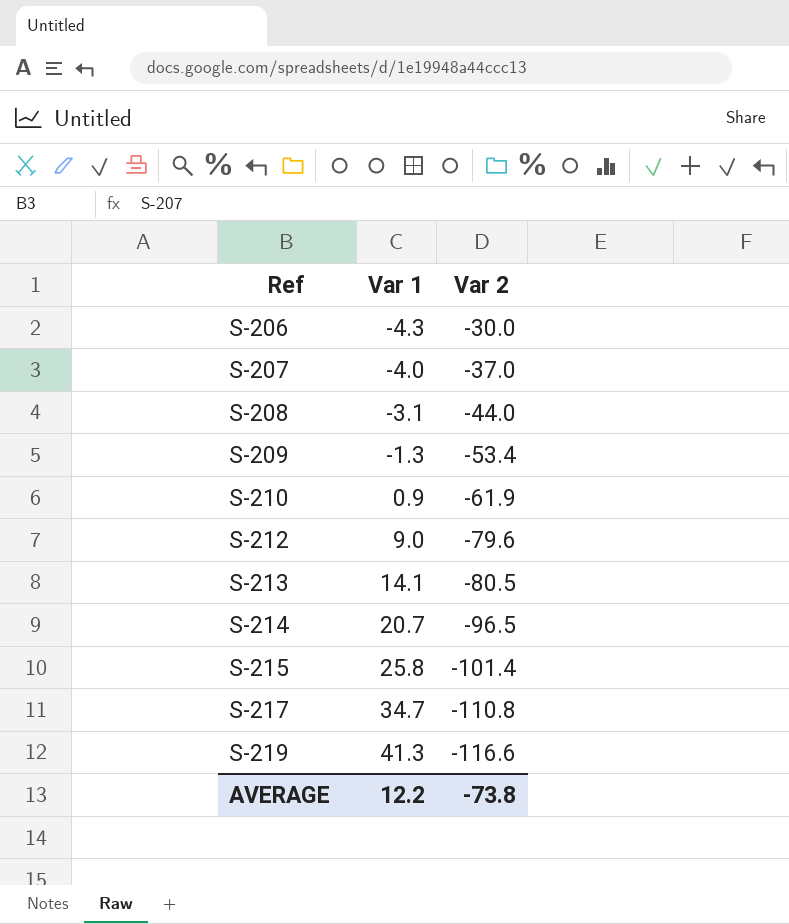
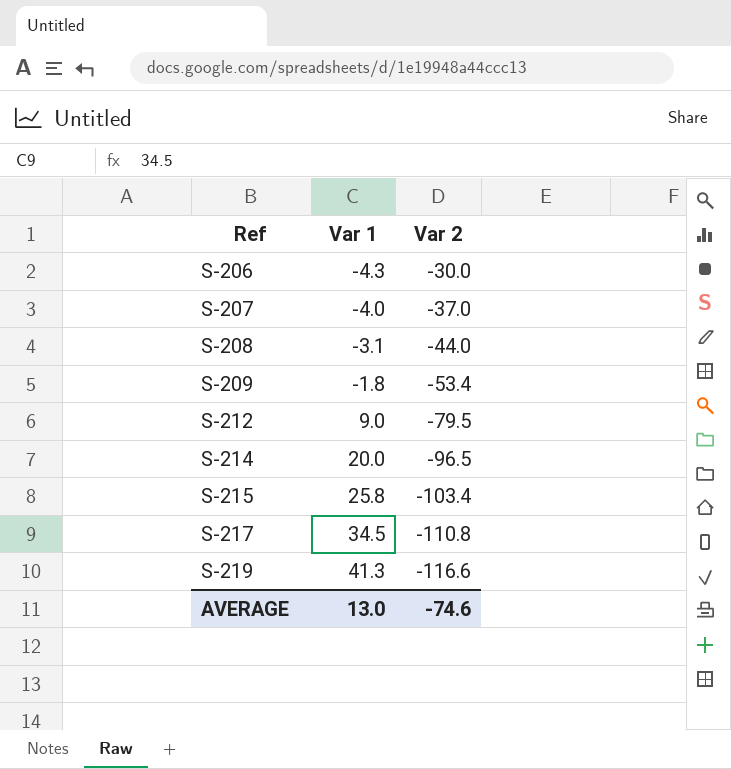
row S-210: 0.9 | -61.9 -> none
row S-213: 14.1 | -80.5 -> none
S-209 | Var 1: -1.3 -> -1.8
S-212 | Var 2: -79.6 -> -79.5
S-214 | Var 1: 20.7 -> 20.0
S-215 | Var 2: -101.4 -> -103.4
S-217 | Var 1: 34.7 -> 34.5
AVERAGE | Var 1: 12.2 -> 13.0
AVERAGE | Var 2: -73.8 -> -74.6

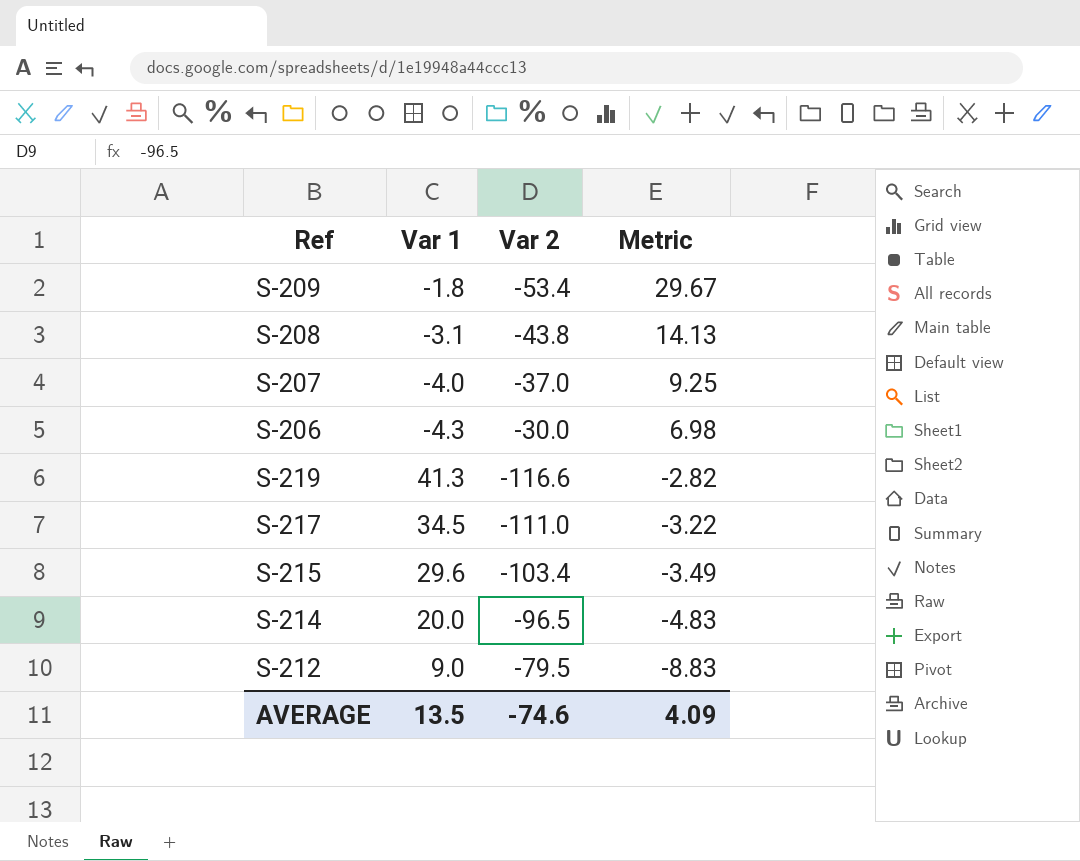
row order: Ref ascending -> Metric descending
column Metric | formula: none -> [Var 2] / [Var 1]
S-208 | Var 2: -44.0 -> -43.8
S-217 | Var 2: -110.8 -> -111.0
S-215 | Var 1: 25.8 -> 29.6
AVERAGE | Var 1: 13.0 -> 13.5

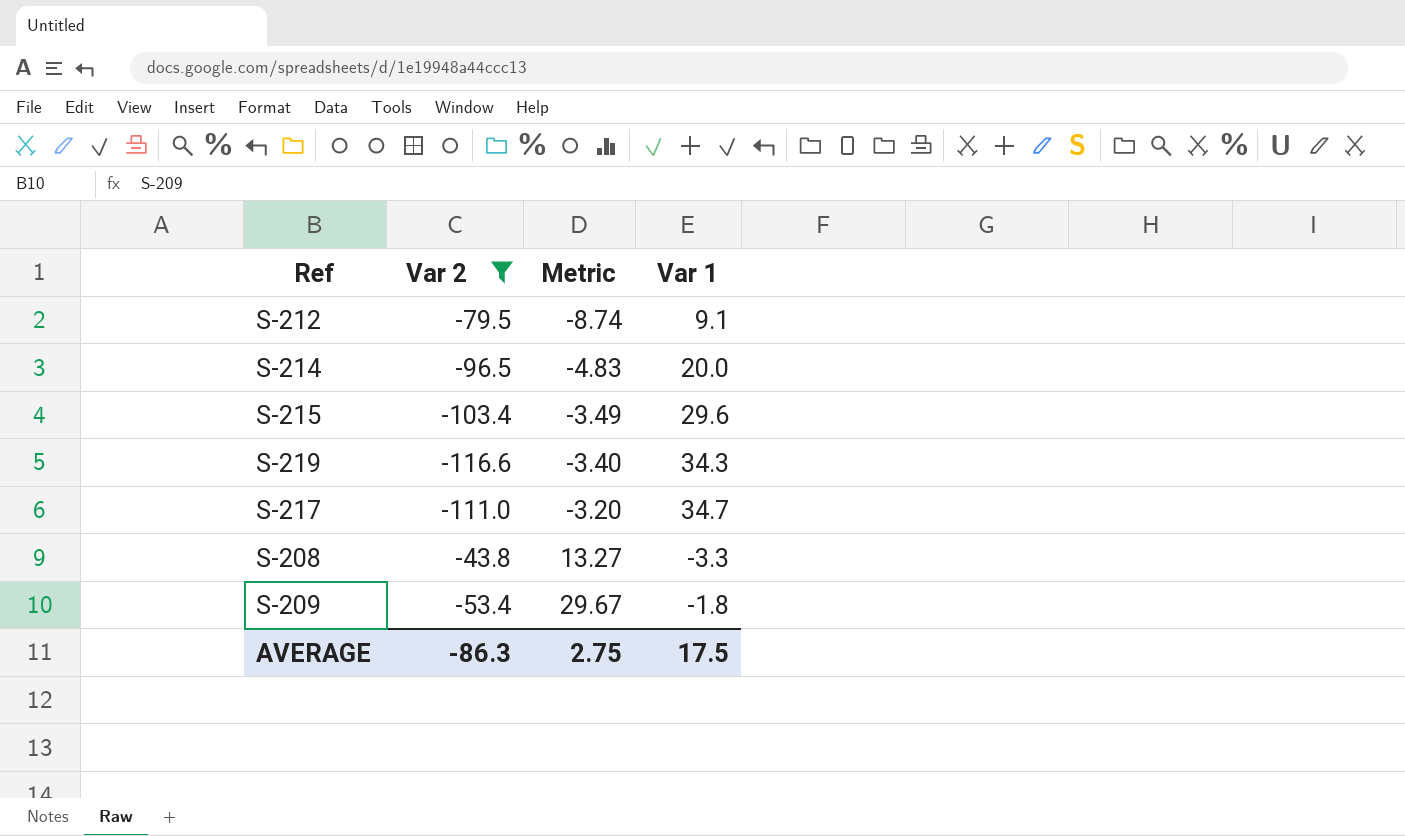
filter: none -> Var 2 <= -43.8
row order: Metric descending -> Metric ascending
column Var 1 | position: 2 -> 4
S-212 | Metric: -8.83 -> -8.74
S-212 | Var 1: 9.0 -> 9.1
S-219 | Metric: -2.82 -> -3.40
S-219 | Var 1: 41.3 -> 34.3
S-217 | Metric: -3.22 -> -3.20
S-217 | Var 1: 34.5 -> 34.7
S-208 | Metric: 14.13 -> 13.27
S-208 | Var 1: -3.1 -> -3.3
AVERAGE | Var 2: -74.6 -> -86.3
AVERAGE | Metric: 4.09 -> 2.75
AVERAGE | Var 1: 13.5 -> 17.5

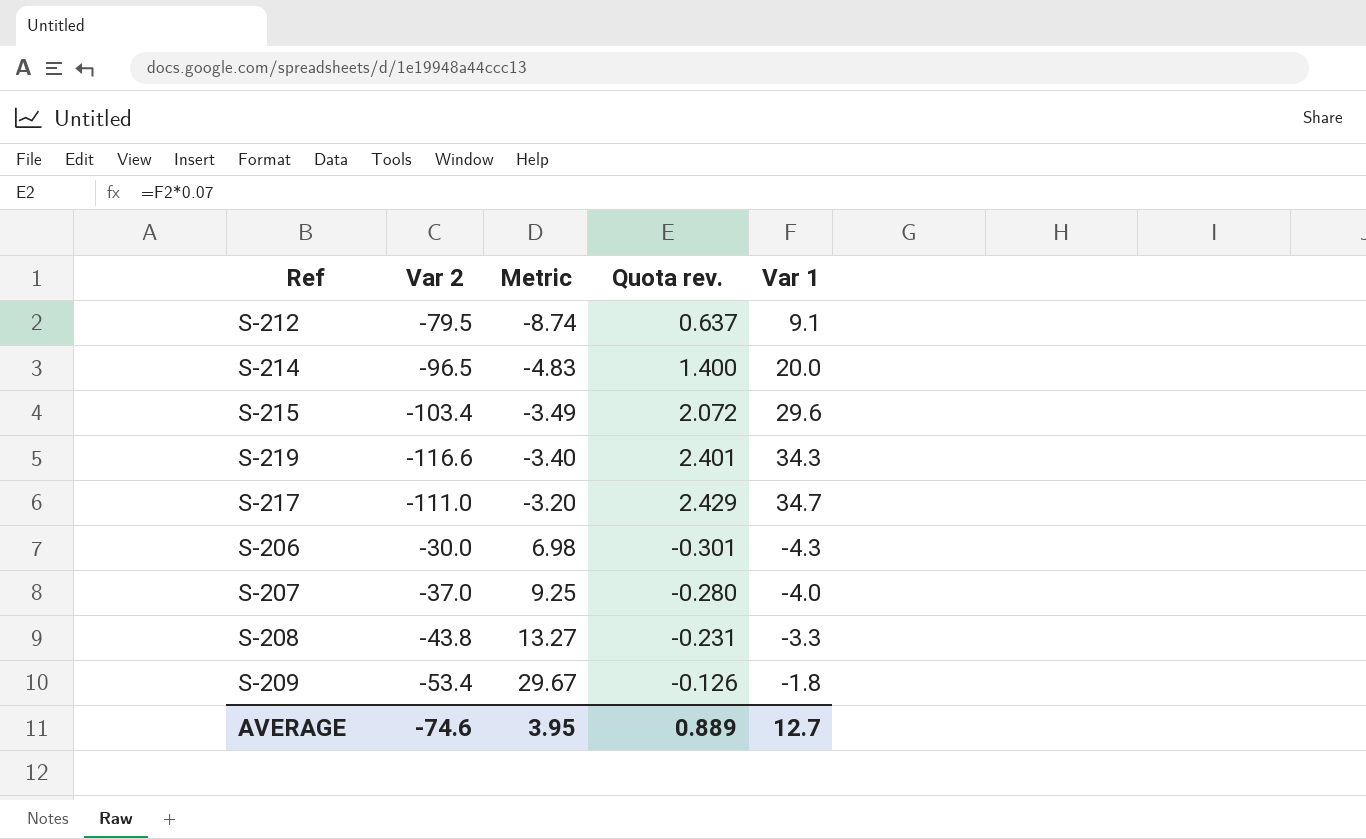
filter: Var 2 <= -43.8 -> none
column Quota rev. | formula: none -> [Var 1] * 0.07
AVERAGE | Var 2: -86.3 -> -74.6
AVERAGE | Metric: 2.75 -> 3.95
AVERAGE | Var 1: 17.5 -> 12.7

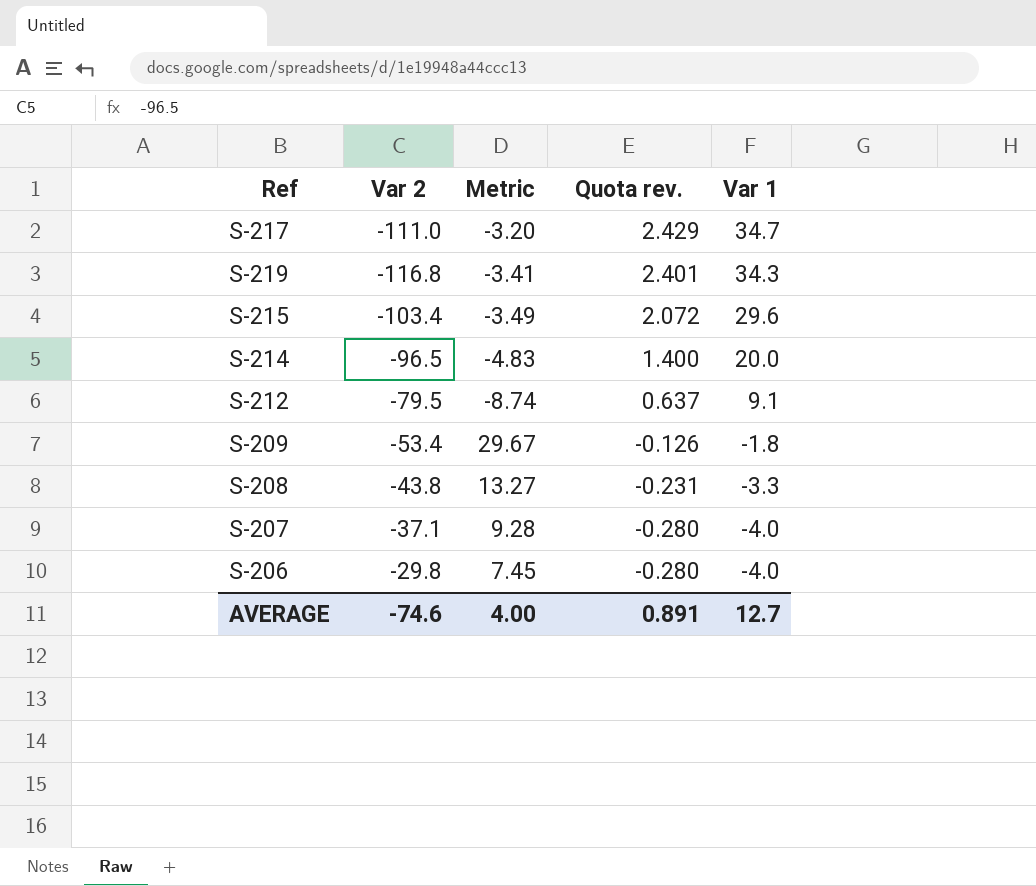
row order: Metric ascending -> Quota rev. descending
S-219 | Var 2: -116.6 -> -116.8
S-219 | Metric: -3.40 -> -3.41
S-207 | Var 2: -37.0 -> -37.1
S-207 | Metric: 9.25 -> 9.28
S-206 | Var 2: -30.0 -> -29.8
S-206 | Metric: 6.98 -> 7.45
S-206 | Quota rev.: -0.301 -> -0.280
S-206 | Var 1: -4.3 -> -4.0
AVERAGE | Metric: 3.95 -> 4.00
AVERAGE | Quota rev.: 0.889 -> 0.891

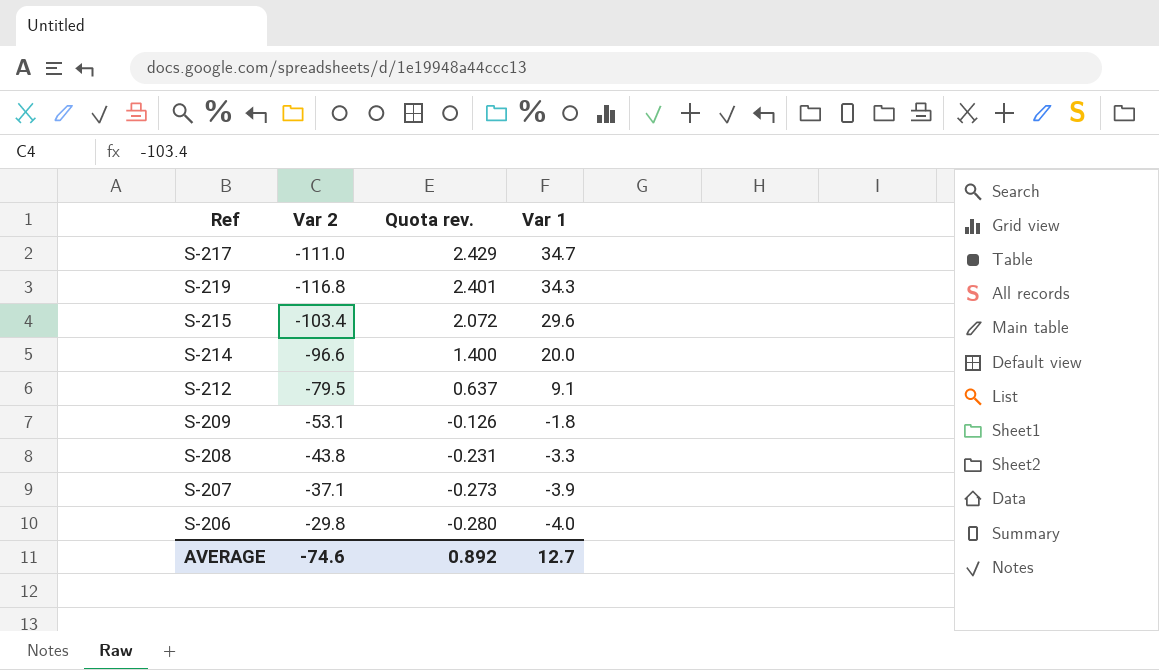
column Metric | formula: [Var 2] / [Var 1] -> none
S-214 | Var 2: -96.5 -> -96.6
S-209 | Var 2: -53.4 -> -53.1
S-207 | Quota rev.: -0.280 -> -0.273
S-207 | Var 1: -4.0 -> -3.9
AVERAGE | Quota rev.: 0.891 -> 0.892

